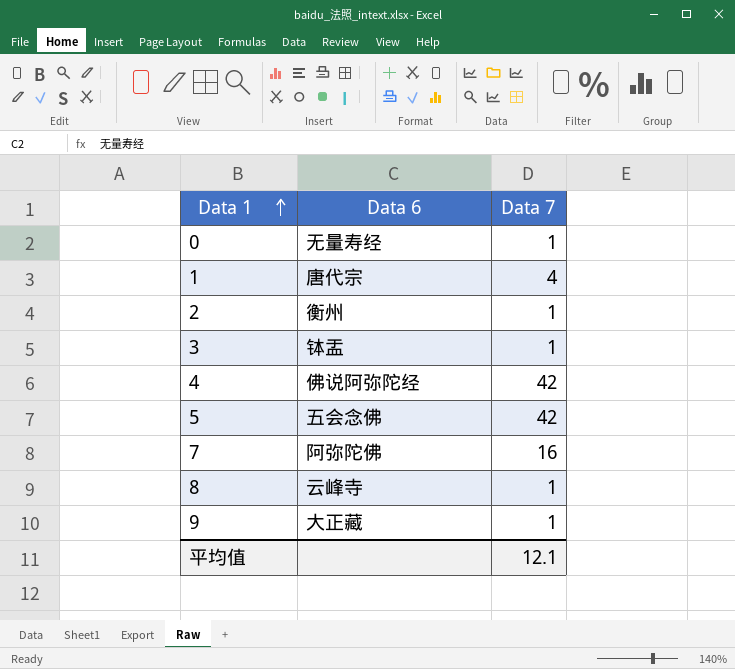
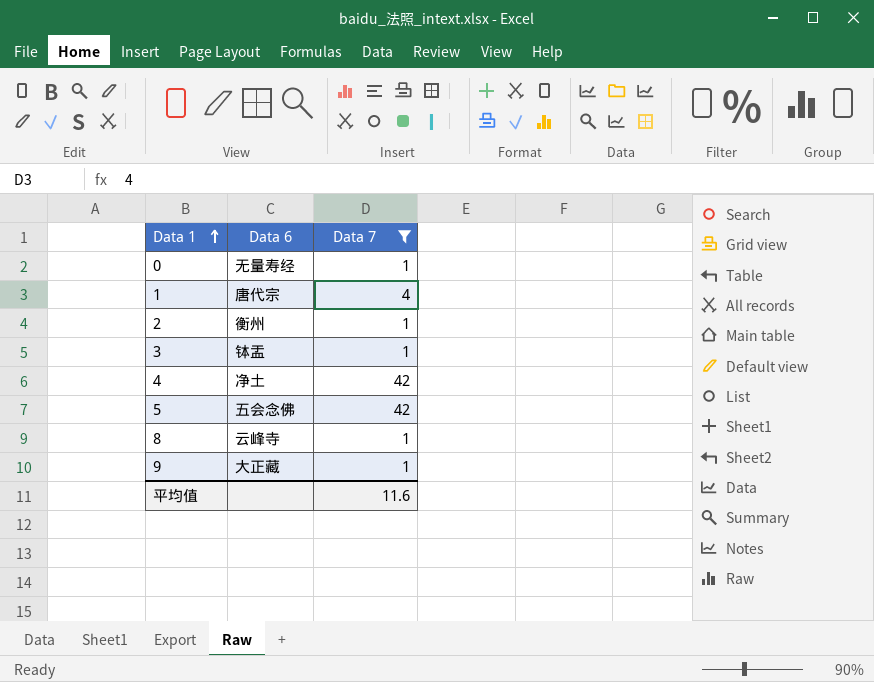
filter: none -> Data 7 != 16
4 | Data 6: 佛说阿弥陀经 -> 净土
平均值 | Data 7: 12.1 -> 11.6

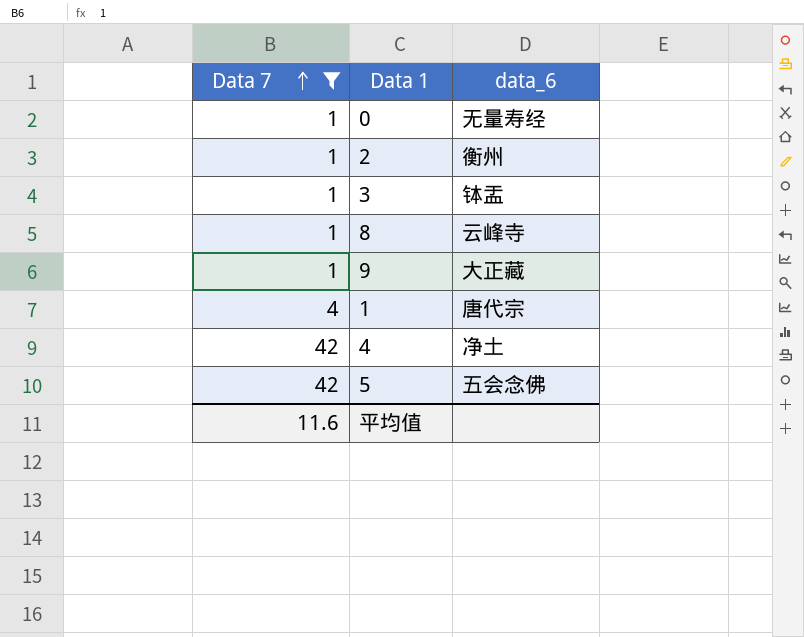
row order: Data 1 ascending -> Data 7 ascending
column Data 7 | position: 3 -> 1
column name: Data 6 -> data_6

